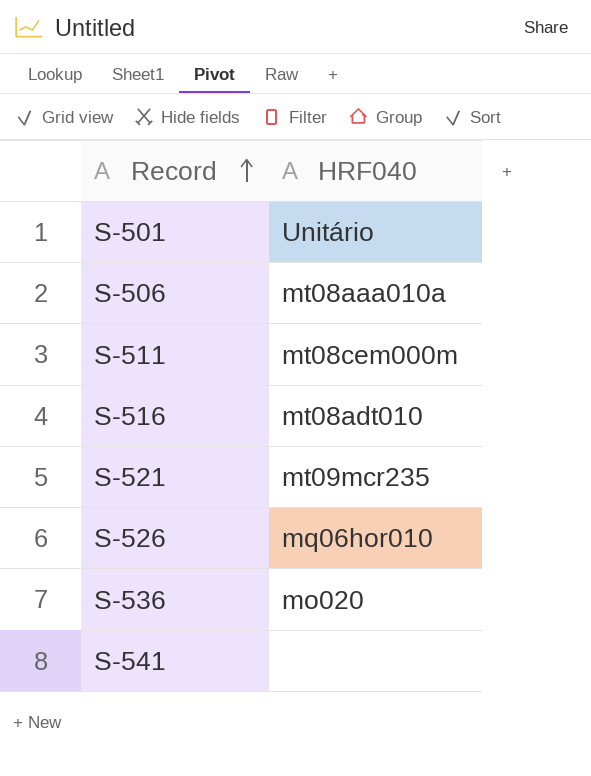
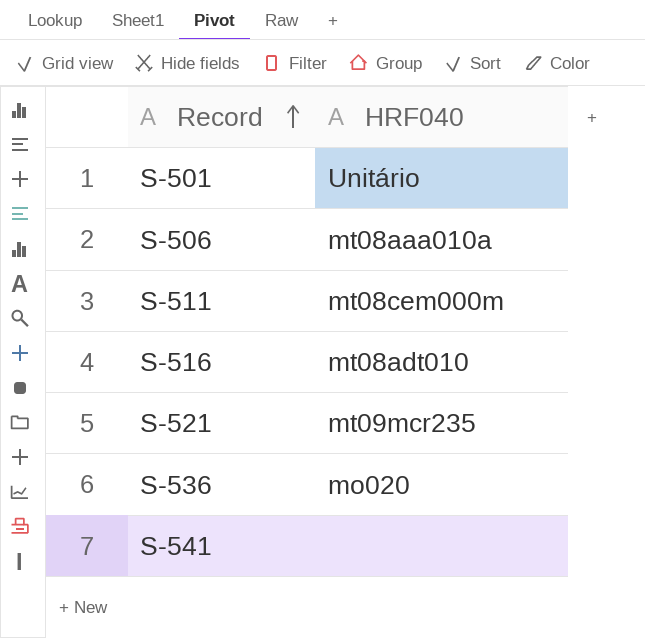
row S-526: mq06hor010 -> none

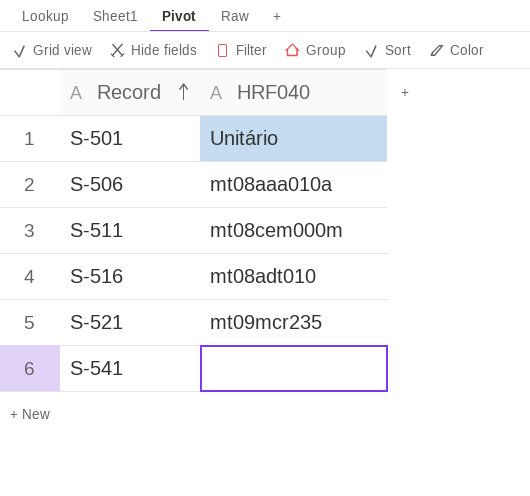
row S-536: mo020 -> none

